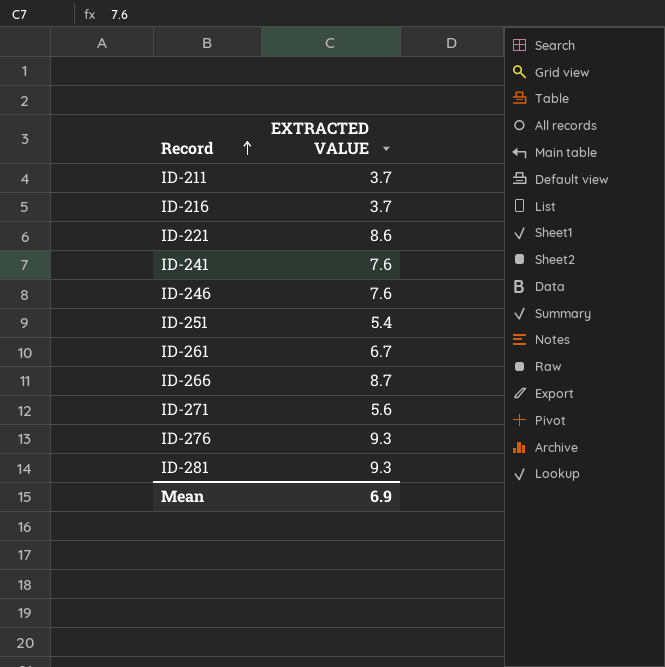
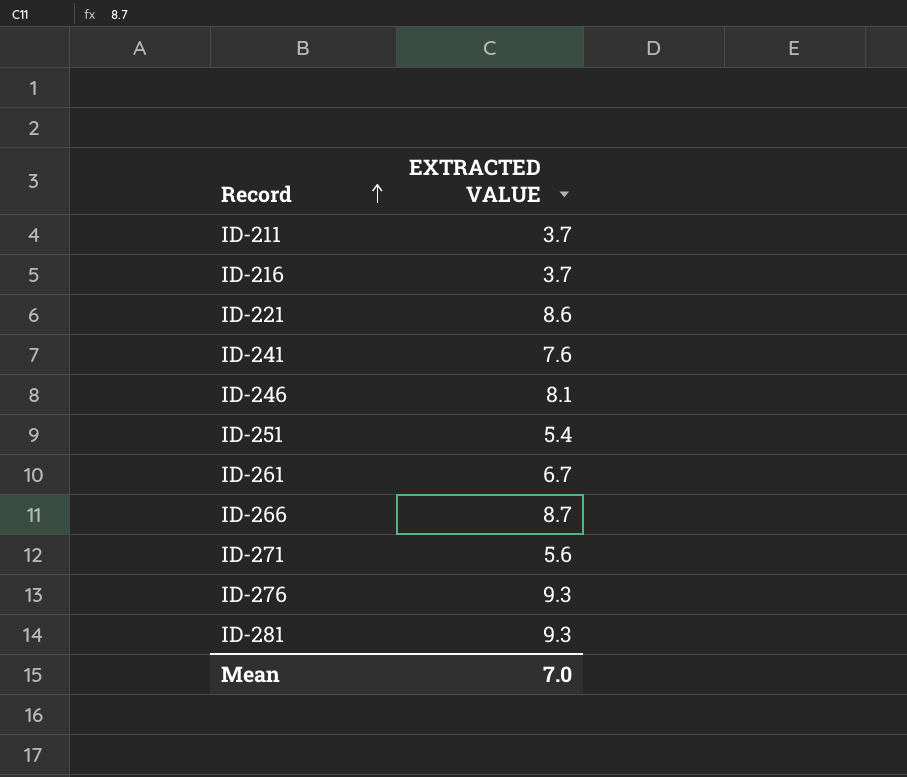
ID-246 | EXTRACTED VALUE: 7.6 -> 8.1
Mean | EXTRACTED VALUE: 6.9 -> 7.0

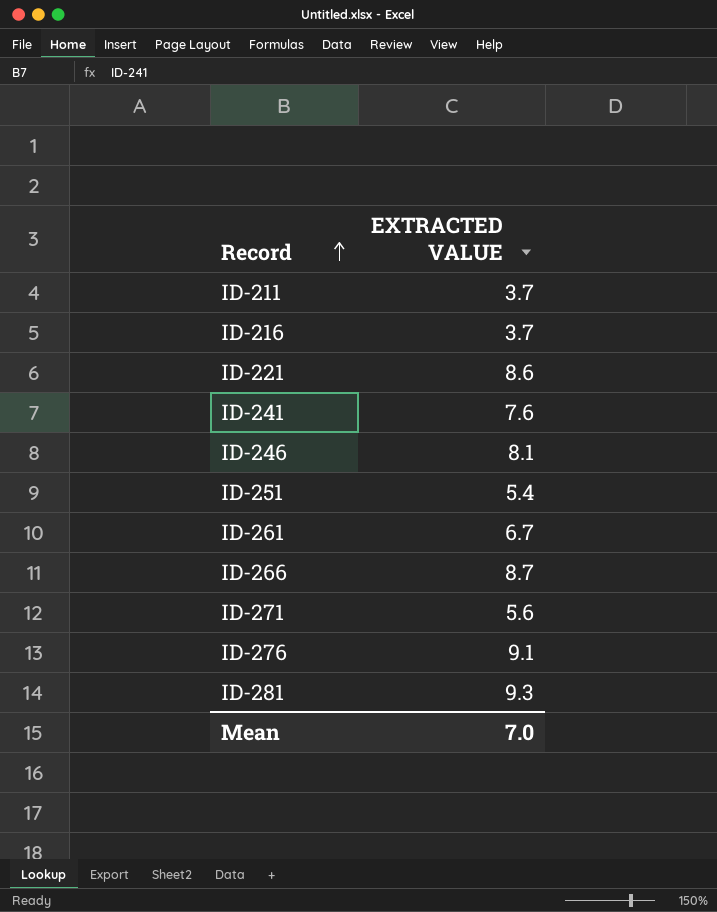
ID-276 | EXTRACTED VALUE: 9.3 -> 9.1

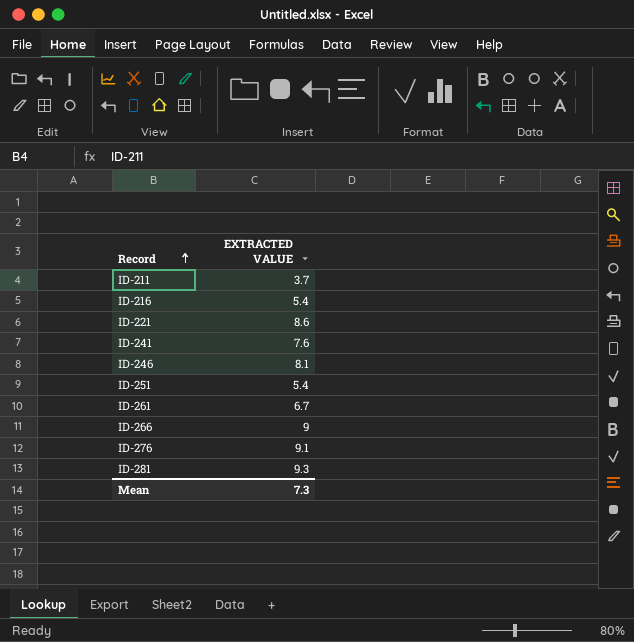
row ID-271: 5.6 -> none
ID-216 | EXTRACTED VALUE: 3.7 -> 5.4
ID-266 | EXTRACTED VALUE: 8.7 -> 9
Mean | EXTRACTED VALUE: 7.0 -> 7.3

